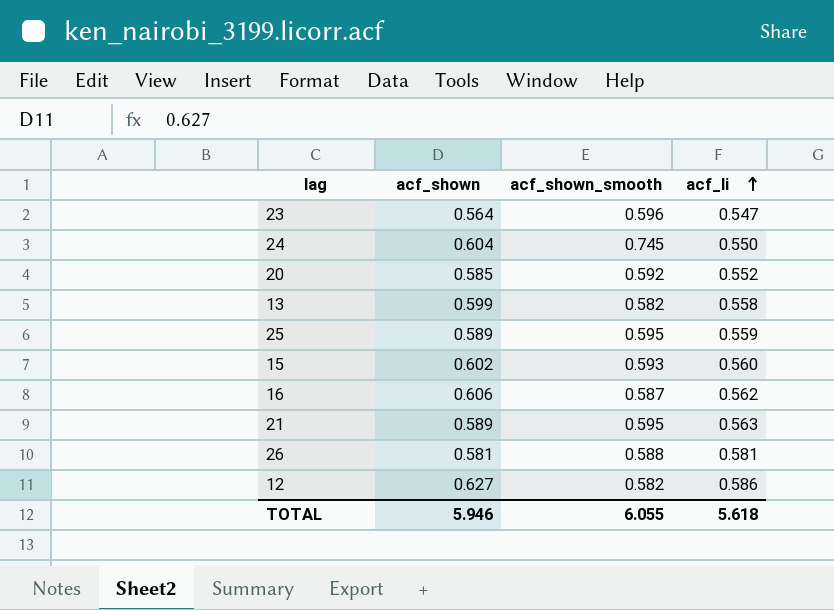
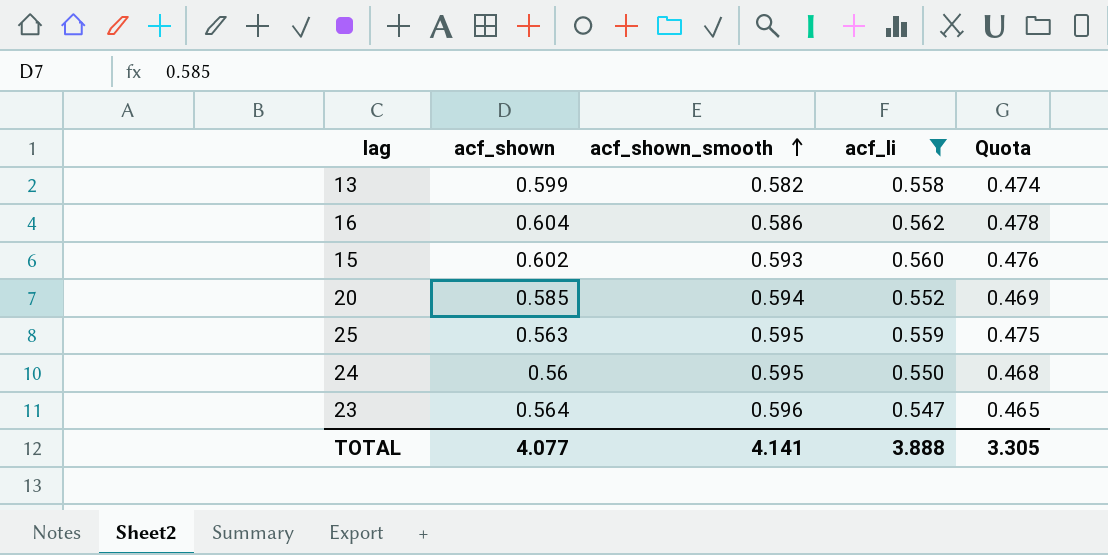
filter: none -> acf_li <= 0.562
row order: acf_li ascending -> acf_shown_smooth ascending
column Quota | formula: none -> [acf_li] * 0.85
16 | acf_shown: 0.606 -> 0.604
16 | acf_shown_smooth: 0.587 -> 0.586
20 | acf_shown_smooth: 0.592 -> 0.594
25 | acf_shown: 0.589 -> 0.563
24 | acf_shown: 0.604 -> 0.56
24 | acf_shown_smooth: 0.745 -> 0.595
TOTAL | acf_shown: 5.946 -> 4.077
TOTAL | acf_shown_smooth: 6.055 -> 4.141
TOTAL | acf_li: 5.618 -> 3.888

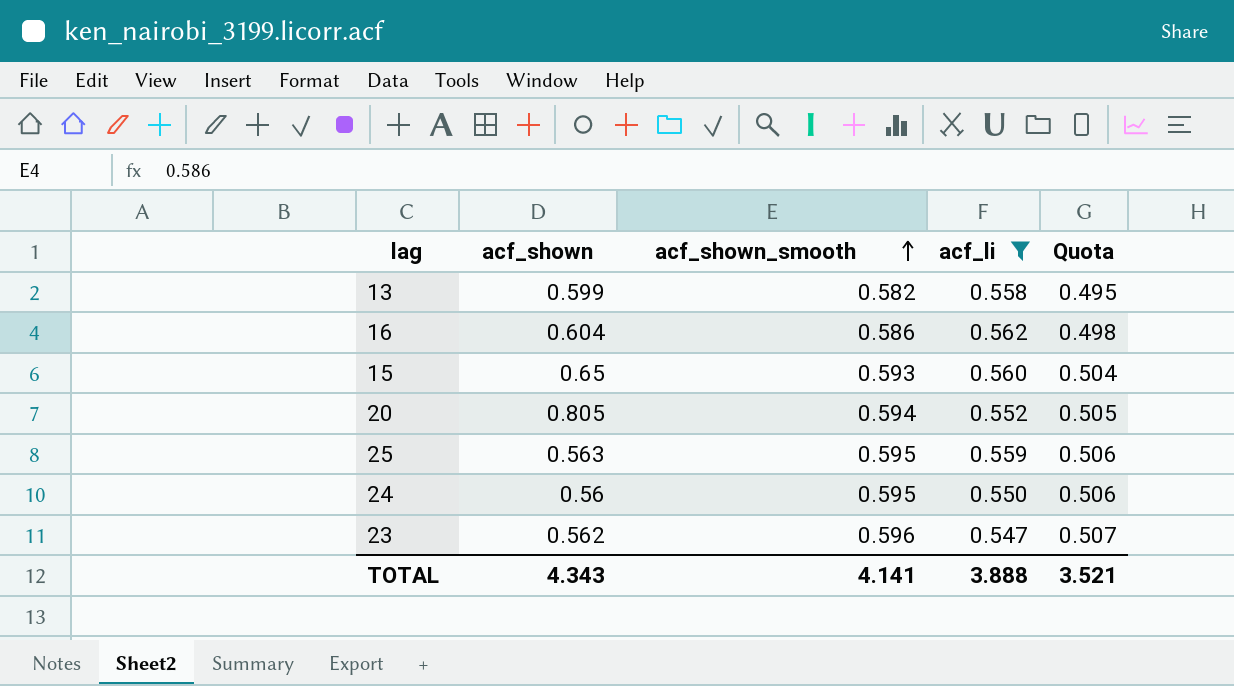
column Quota | formula: [acf_li] * 0.85 -> [acf_shown_smooth] * 0.85
15 | acf_shown: 0.602 -> 0.65
20 | acf_shown: 0.585 -> 0.805
23 | acf_shown: 0.564 -> 0.562
TOTAL | acf_shown: 4.077 -> 4.343
TOTAL | Quota: 3.305 -> 3.521

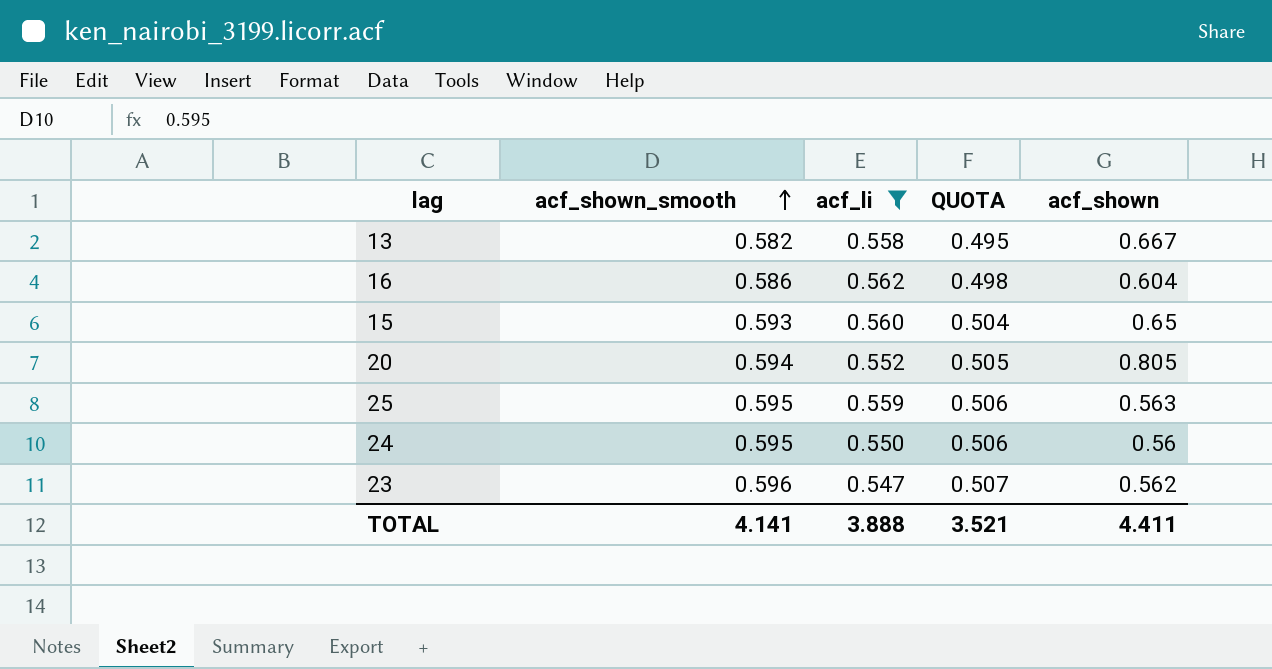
column name: Quota -> QUOTA
column acf_shown | position: 2 -> 5
13 | acf_shown: 0.599 -> 0.667
TOTAL | acf_shown: 4.343 -> 4.411

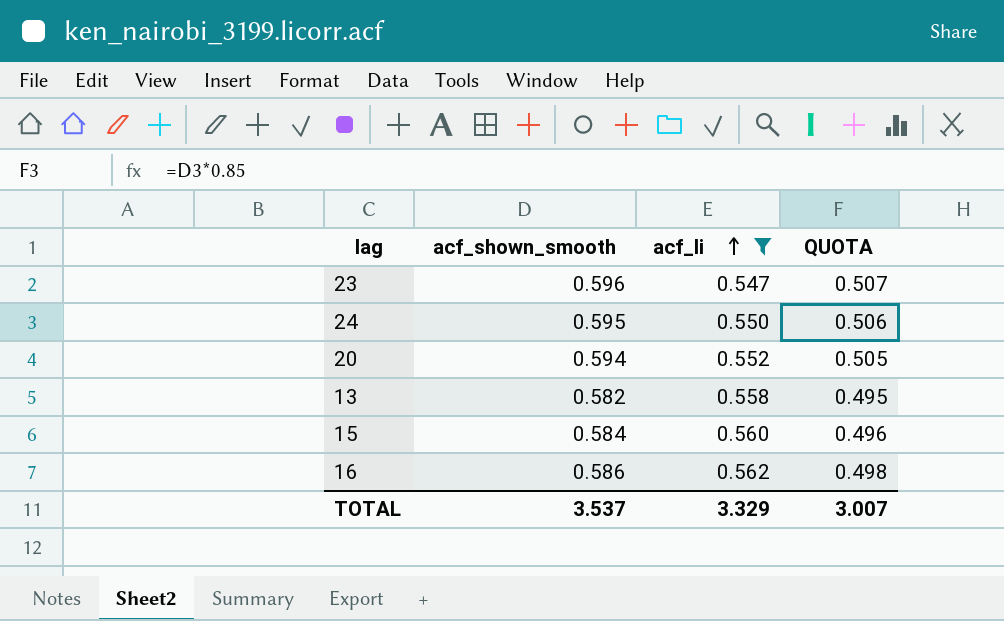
row order: acf_shown_smooth ascending -> acf_li ascending
column acf_shown | position: 5 -> none
row 25: 0.595 | 0.559 | 0.506 | 0.563 -> none
15 | acf_shown_smooth: 0.593 -> 0.584
15 | QUOTA: 0.504 -> 0.496
TOTAL | acf_shown_smooth: 4.141 -> 3.537
TOTAL | acf_li: 3.888 -> 3.329
TOTAL | QUOTA: 3.521 -> 3.007

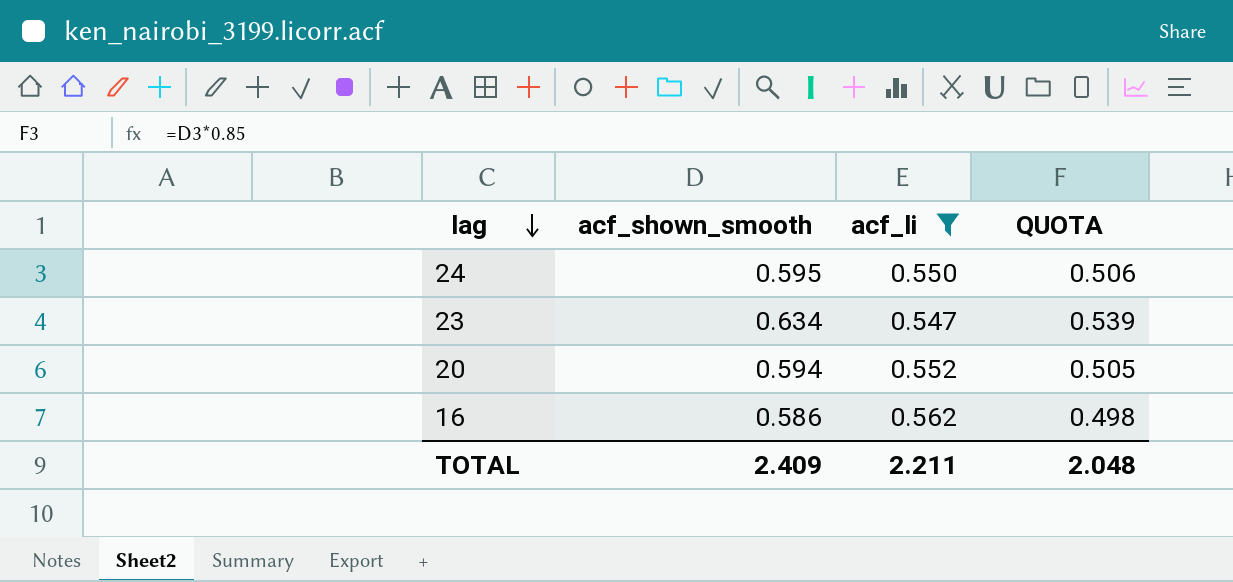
row order: acf_li ascending -> lag descending
row 13: 0.582 | 0.558 | 0.495 -> none
row 15: 0.584 | 0.560 | 0.496 -> none
23 | acf_shown_smooth: 0.596 -> 0.634
23 | QUOTA: 0.507 -> 0.539
TOTAL | acf_shown_smooth: 3.537 -> 2.409
TOTAL | acf_li: 3.329 -> 2.211
TOTAL | QUOTA: 3.007 -> 2.048

